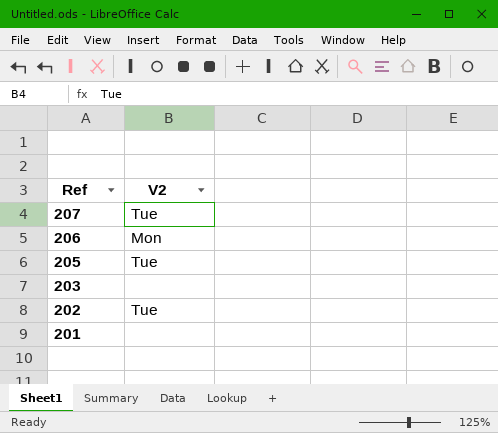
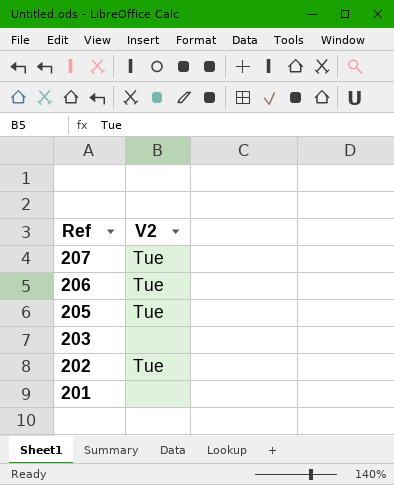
206 | V2: Mon -> Tue

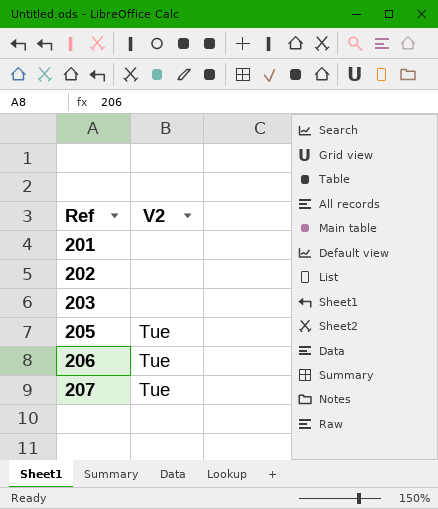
row order: Ref descending -> Ref ascending
202 | V2: Tue -> none

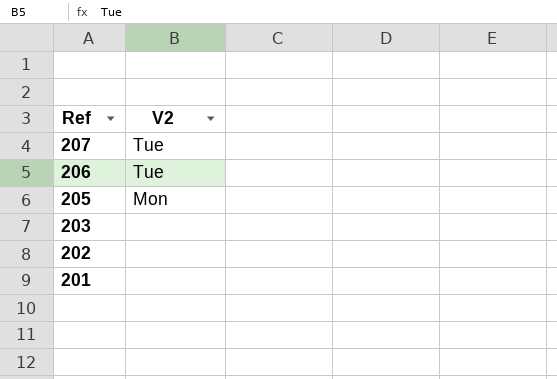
row order: Ref ascending -> Ref descending
205 | V2: Tue -> Mon

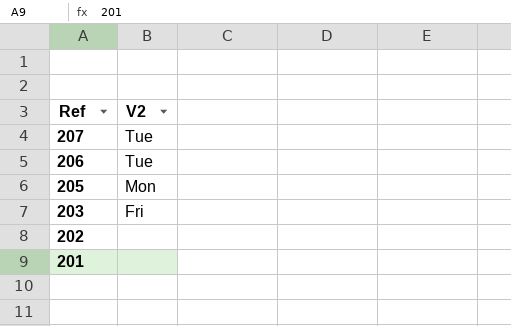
203 | V2: none -> Fri

